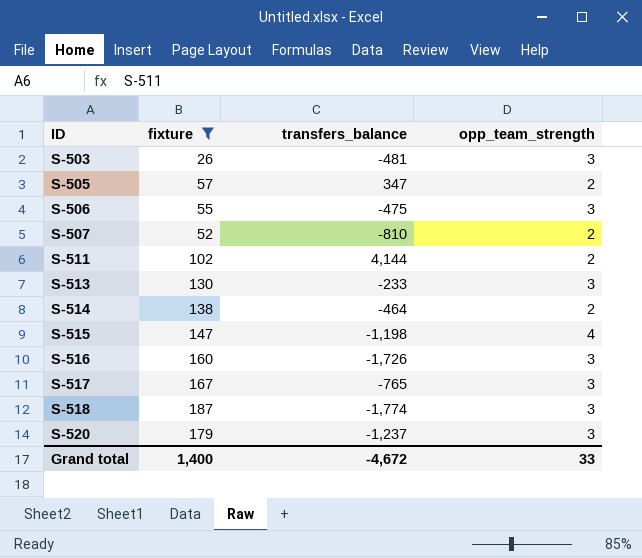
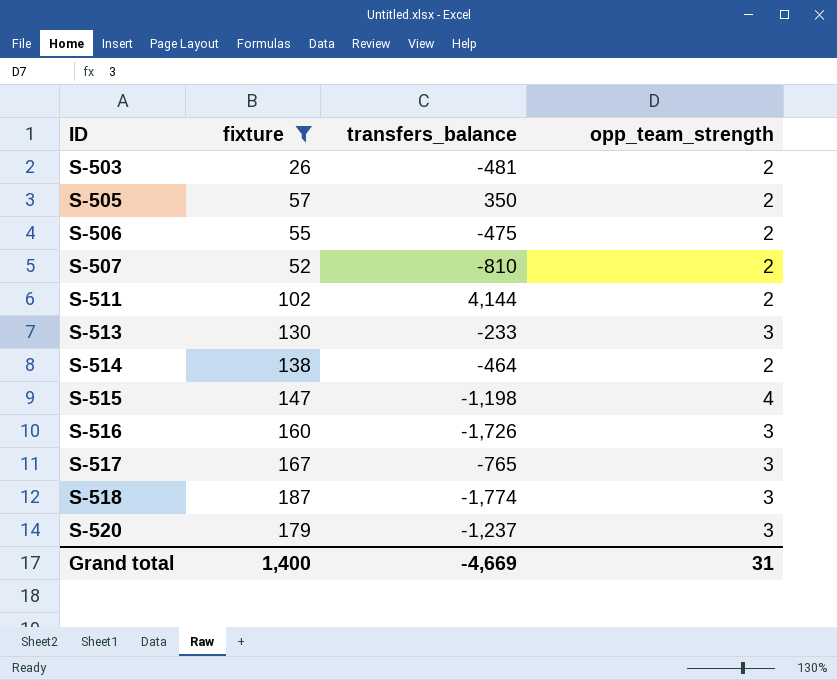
S-503 | opp_team_strength: 3 -> 2
S-505 | transfers_balance: 347 -> 350
S-506 | opp_team_strength: 3 -> 2
Grand total | transfers_balance: -4,672 -> -4,669
Grand total | opp_team_strength: 33 -> 31

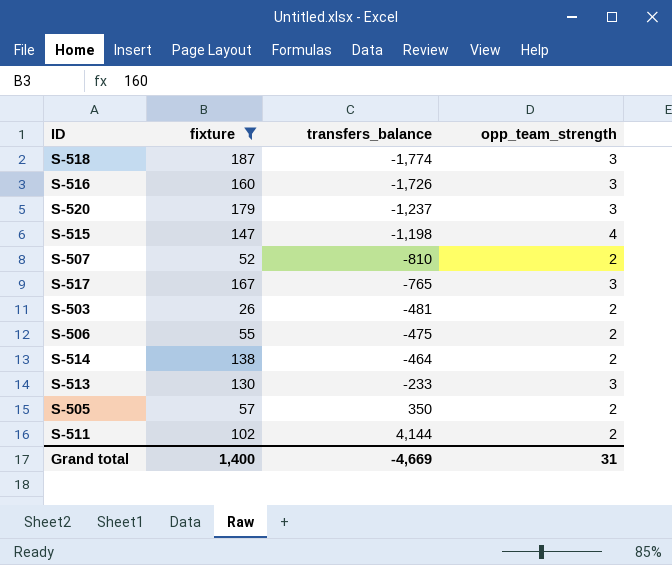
row order: ID ascending -> transfers_balance ascending

